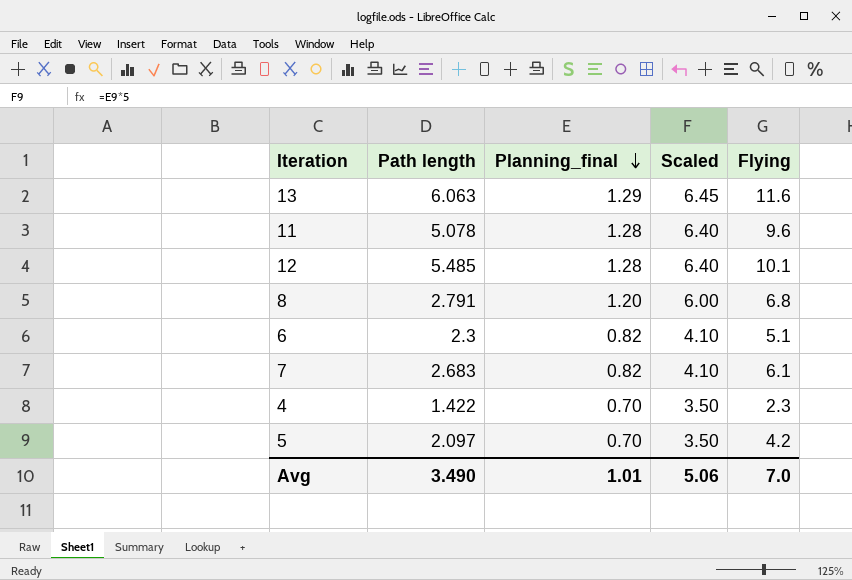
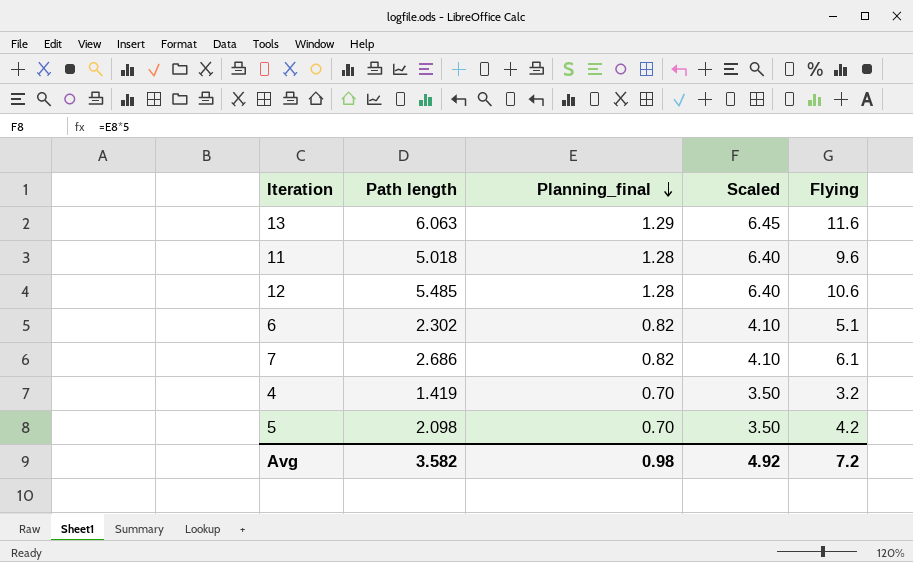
row 8: 2.791 | 1.20 | 6.00 | 6.8 -> none
11 | Path length: 5.078 -> 5.018
12 | Flying: 10.1 -> 10.6
6 | Path length: 2.3 -> 2.302
7 | Path length: 2.683 -> 2.686
4 | Path length: 1.422 -> 1.419
4 | Flying: 2.3 -> 3.2
5 | Path length: 2.097 -> 2.098
Avg | Path length: 3.490 -> 3.582
Avg | Planning_final: 1.01 -> 0.98
Avg | Scaled: 5.06 -> 4.92
Avg | Flying: 7.0 -> 7.2

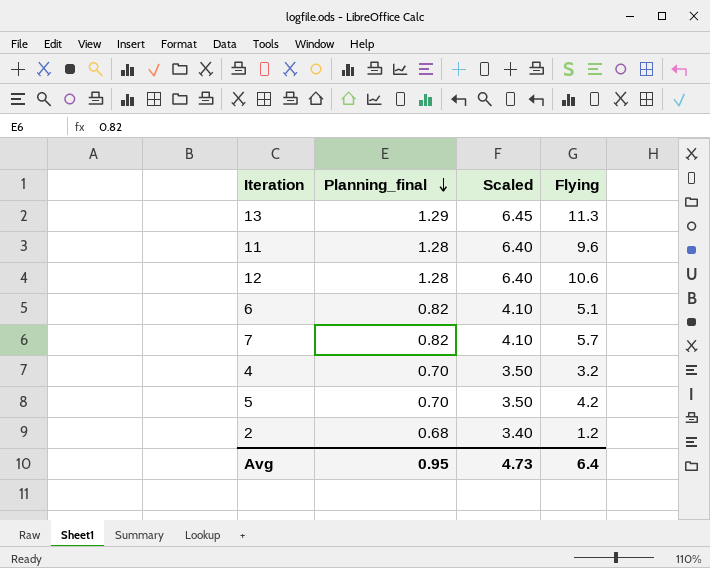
column Path length | position: 2 -> none
13 | Flying: 11.6 -> 11.3
7 | Flying: 6.1 -> 5.7
row 2: none -> 0.68 | 3.40 | 1.2
Avg | Planning_final: 0.98 -> 0.95
Avg | Scaled: 4.92 -> 4.73
Avg | Flying: 7.2 -> 6.4

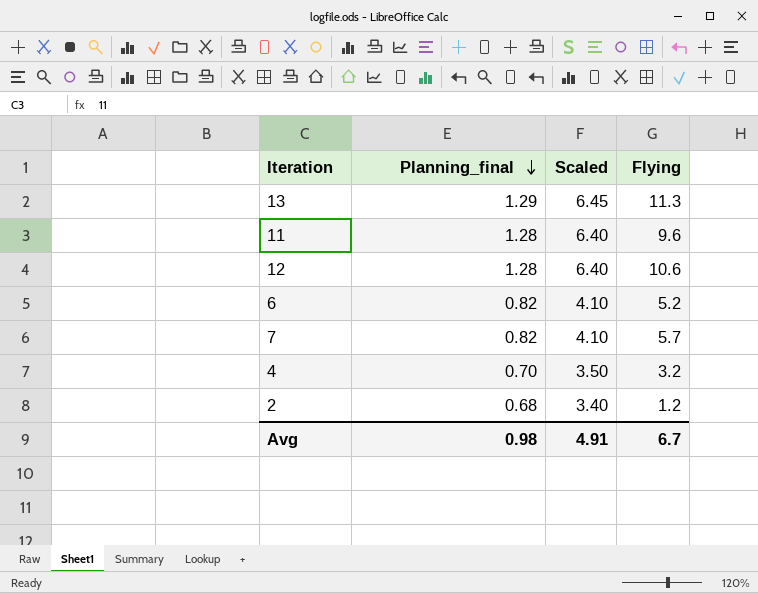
row 5: 0.70 | 3.50 | 4.2 -> none
6 | Flying: 5.1 -> 5.2
Avg | Planning_final: 0.95 -> 0.98
Avg | Scaled: 4.73 -> 4.91
Avg | Flying: 6.4 -> 6.7

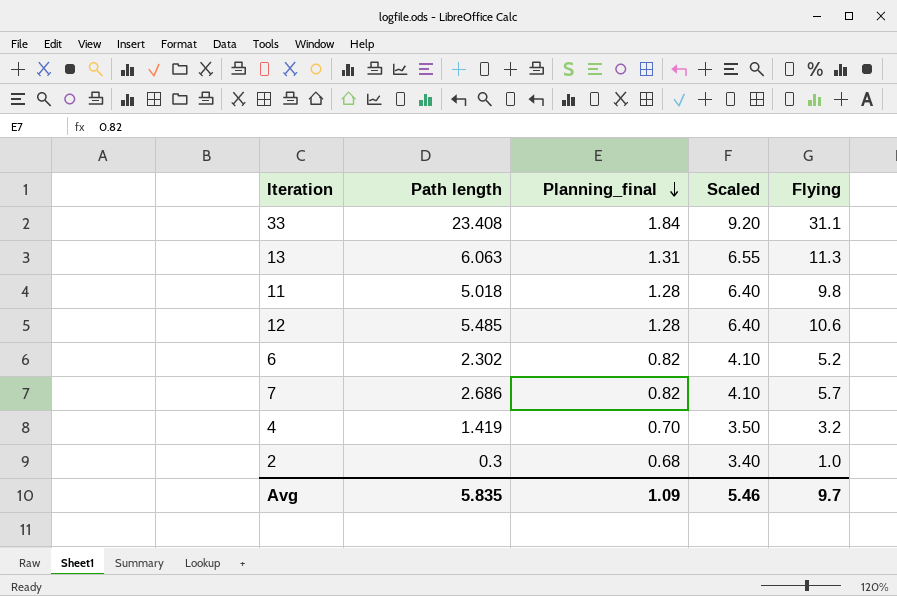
column Path length | position: none -> 2
row 33: none -> 23.408 | 1.84 | 9.20 | 31.1
13 | Planning_final: 1.29 -> 1.31
13 | Scaled: 6.45 -> 6.55
11 | Flying: 9.6 -> 9.8
2 | Flying: 1.2 -> 1.0
Avg | Planning_final: 0.98 -> 1.09
Avg | Scaled: 4.91 -> 5.46
Avg | Flying: 6.7 -> 9.7

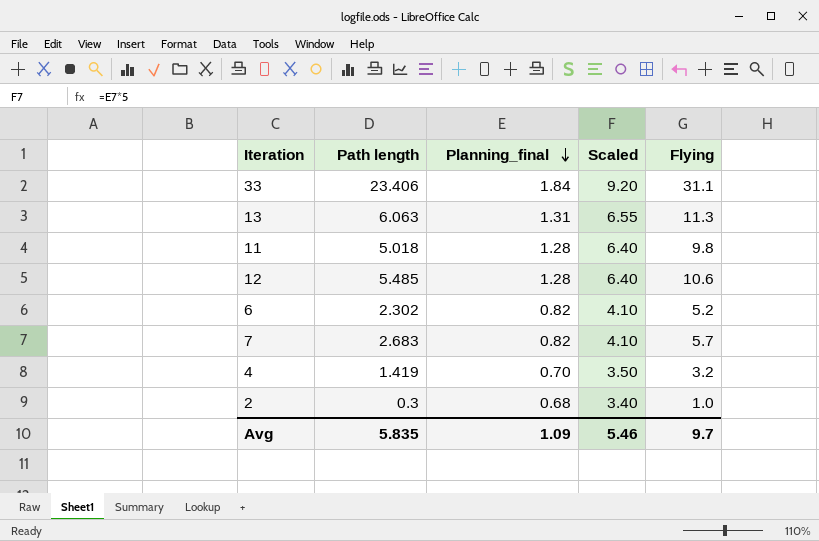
33 | Path length: 23.408 -> 23.406
7 | Path length: 2.686 -> 2.683

